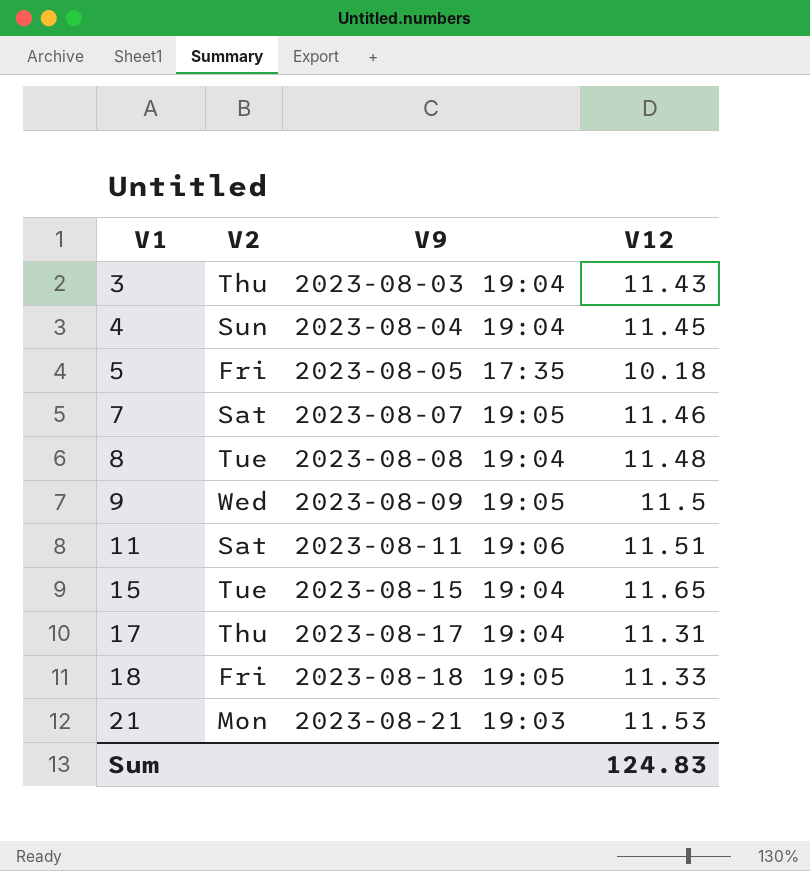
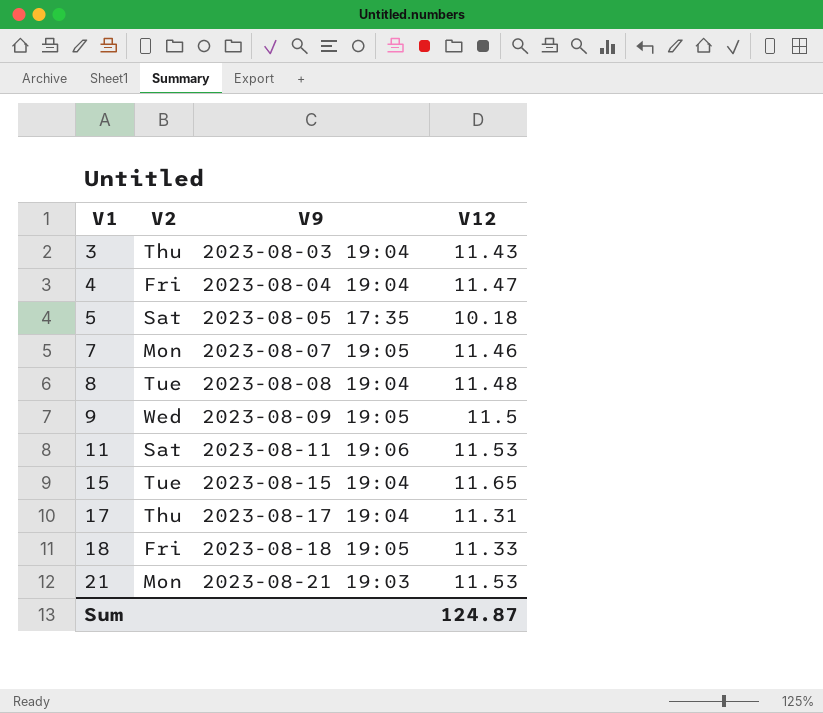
4 | V2: Sun -> Fri
4 | V12: 11.45 -> 11.47
5 | V2: Fri -> Sat
7 | V2: Sat -> Mon
11 | V12: 11.51 -> 11.53
Sum | V12: 124.83 -> 124.87

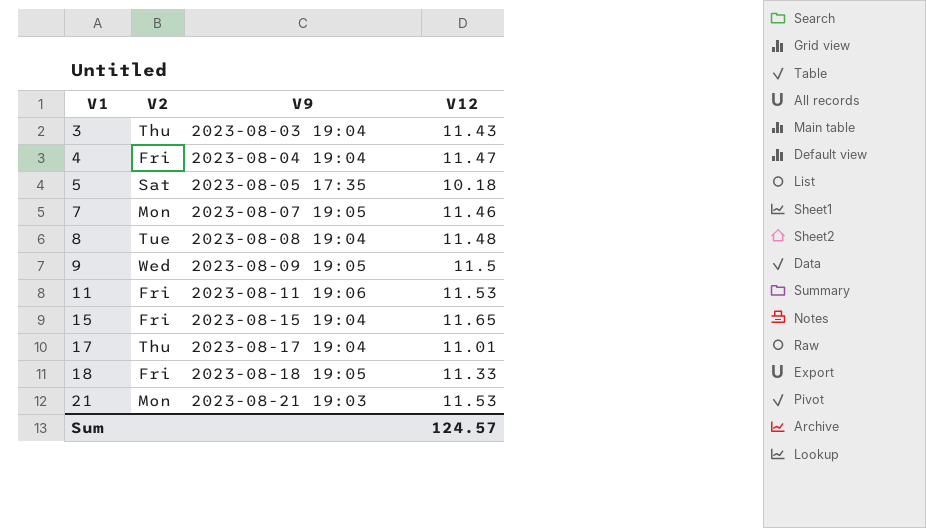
11 | V2: Sat -> Fri
15 | V2: Tue -> Fri
17 | V12: 11.31 -> 11.01
Sum | V12: 124.87 -> 124.57

